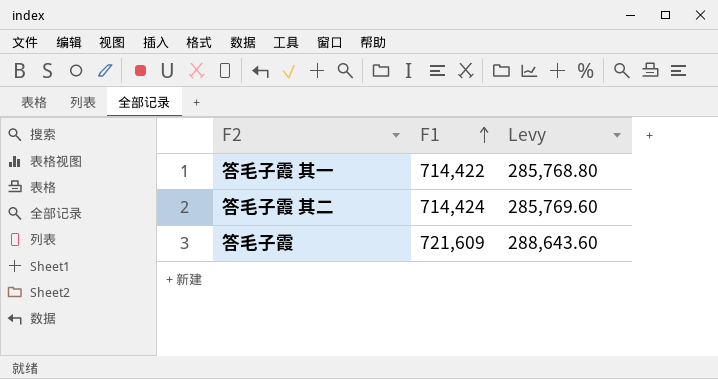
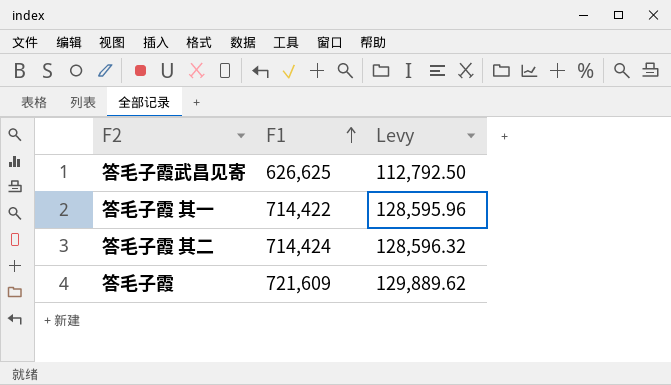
column Levy | formula: [F1] * 0.4 -> [F1] * 0.18
row 答毛子霞武昌见寄: none -> 626,625 | 112,792.50

